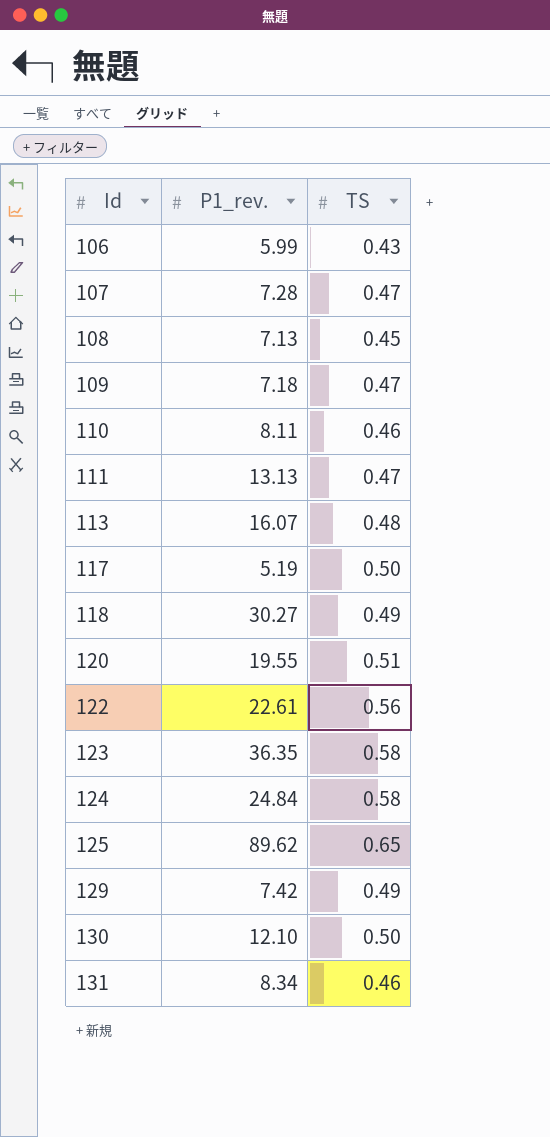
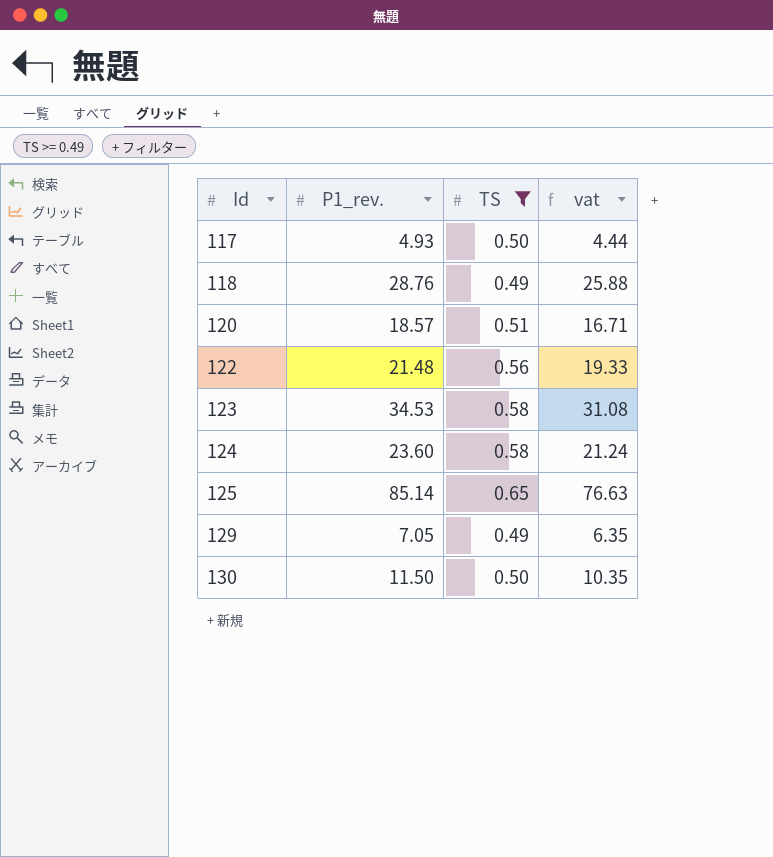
filter: none -> TS >= 0.49
column vat | formula: none -> [P1_rev.] * 0.9
117 | P1_rev.: 5.19 -> 4.93
118 | P1_rev.: 30.27 -> 28.76
120 | P1_rev.: 19.55 -> 18.57
122 | P1_rev.: 22.61 -> 21.48
123 | P1_rev.: 36.35 -> 34.53
124 | P1_rev.: 24.84 -> 23.60
125 | P1_rev.: 89.62 -> 85.14
129 | P1_rev.: 7.42 -> 7.05
130 | P1_rev.: 12.10 -> 11.50

